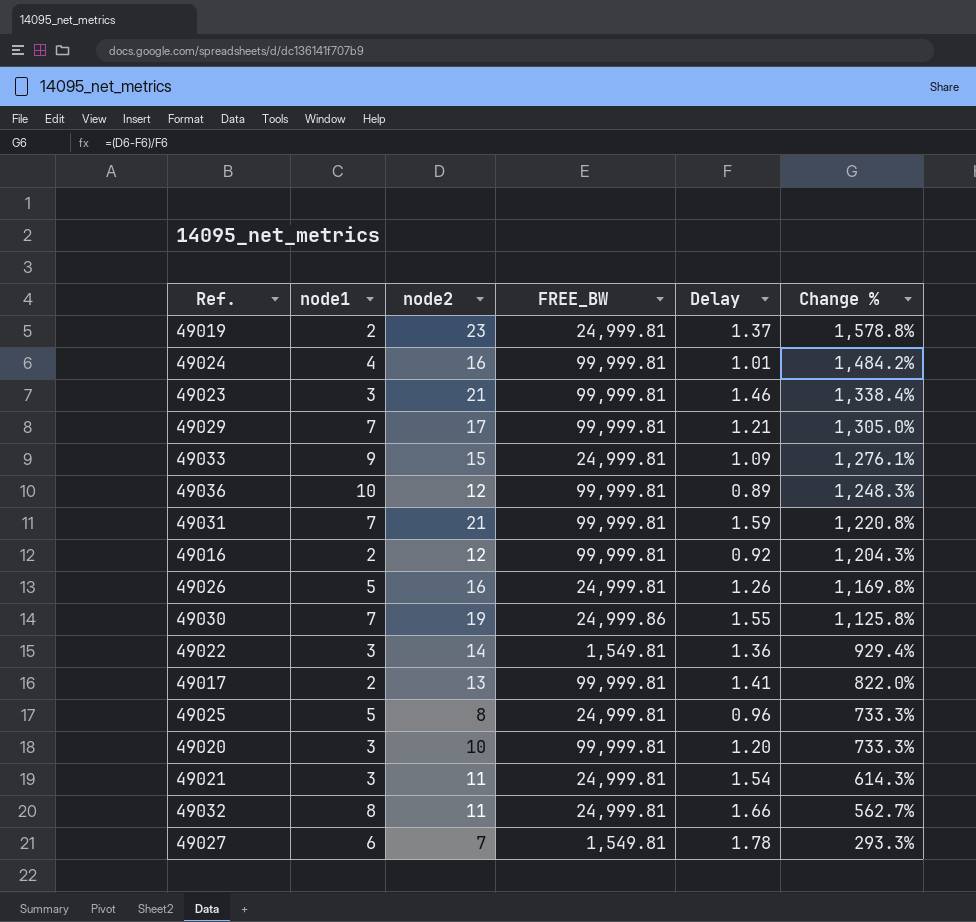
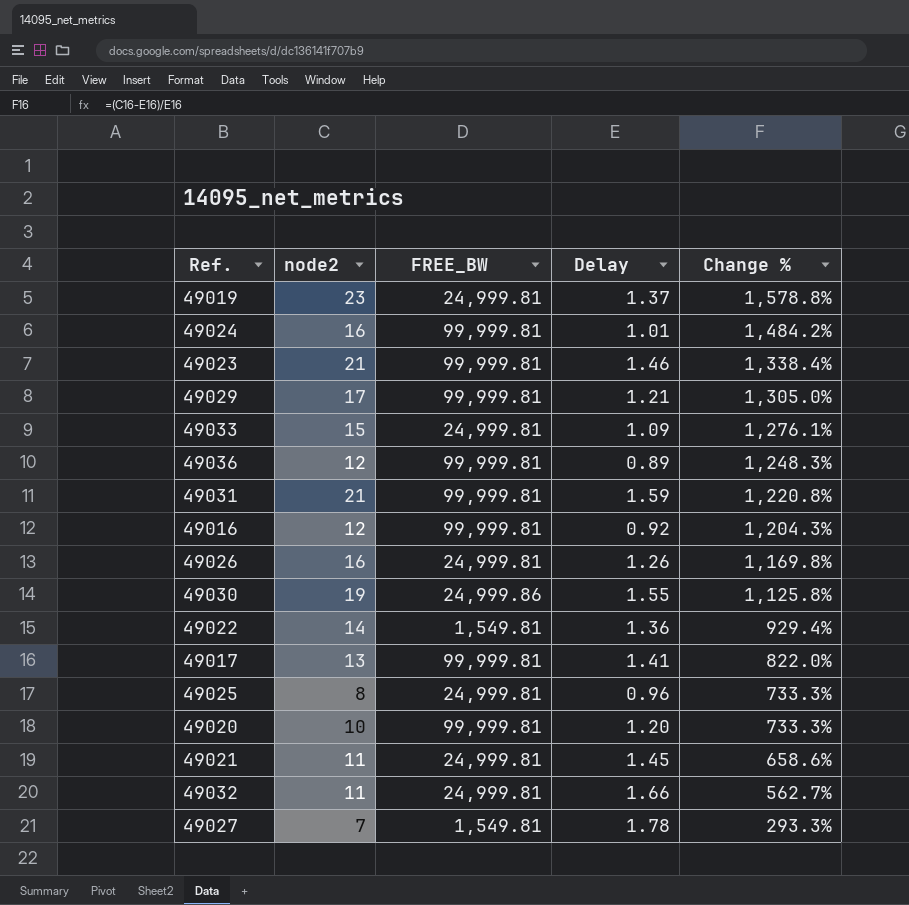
column node1 | position: 2 -> none
49021 | Delay: 1.54 -> 1.45
49021 | Change %: 614.3% -> 658.6%

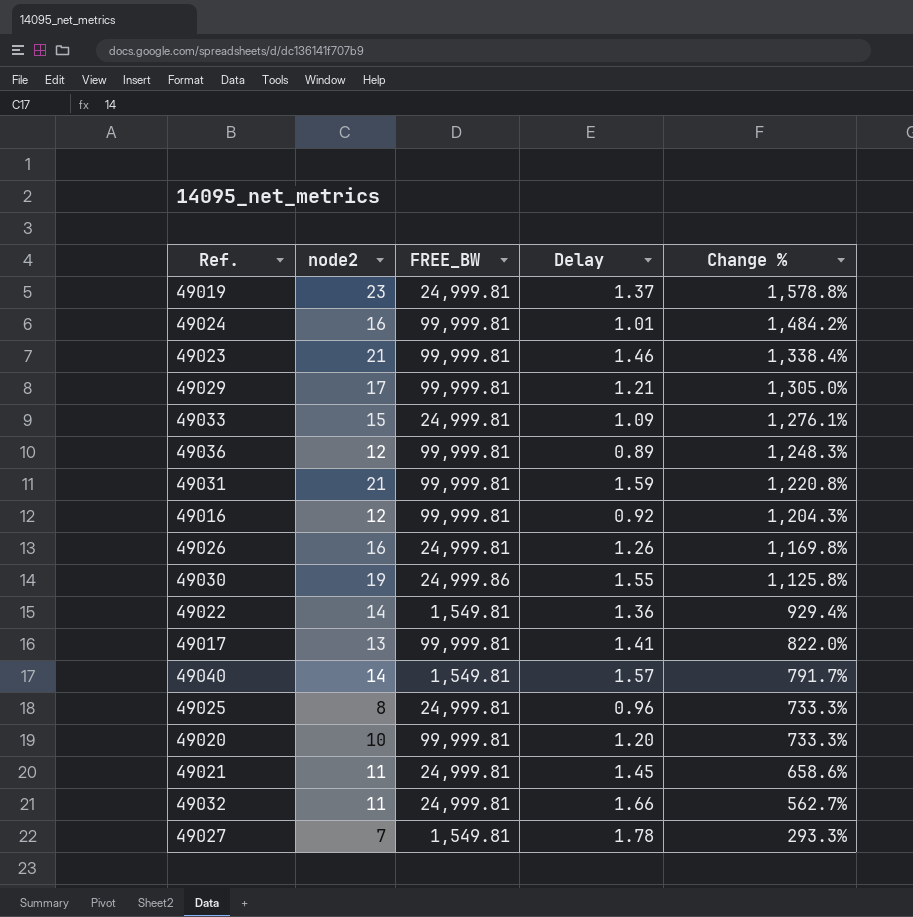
row 49040: none -> 14 | 1,549.81 | 1.57 | 791.7%

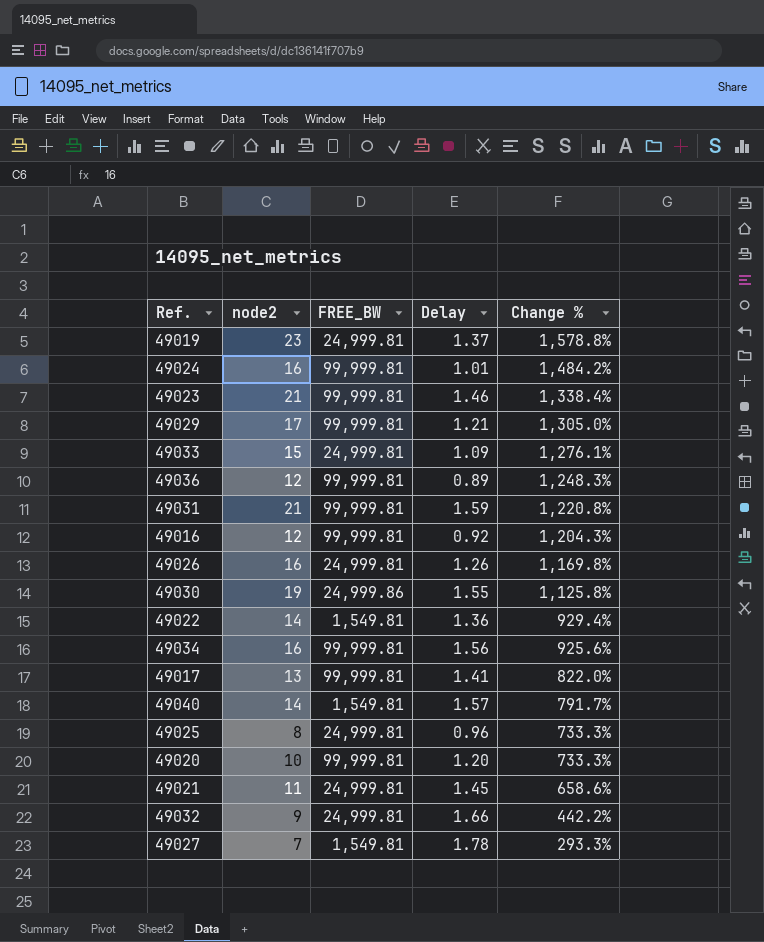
row 49034: none -> 16 | 99,999.81 | 1.56 | 925.6%
49032 | node2: 11 -> 9
49032 | Change %: 562.7% -> 442.2%

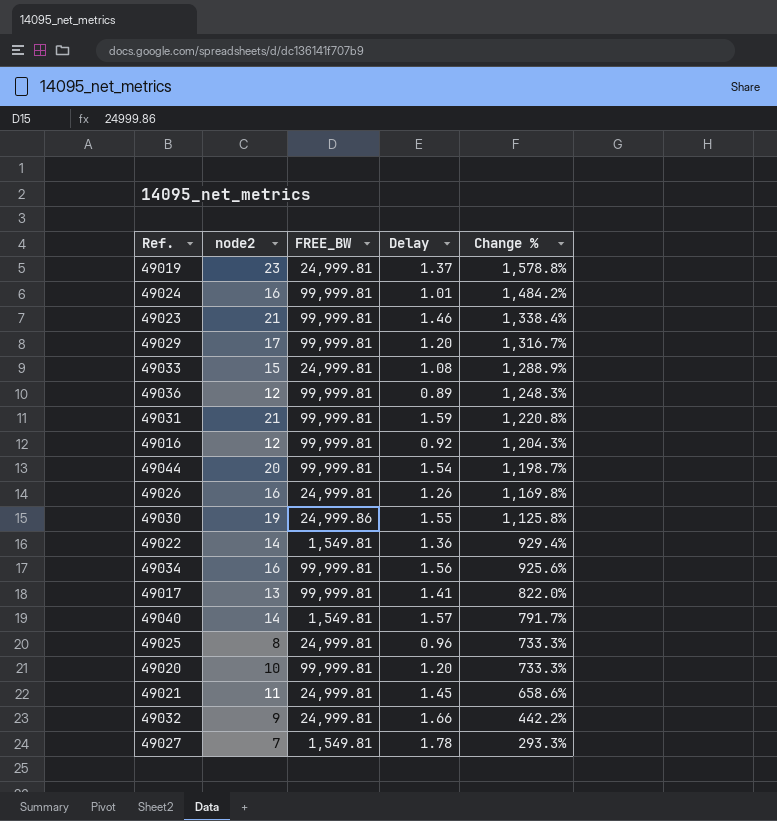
49029 | Delay: 1.21 -> 1.20
49029 | Change %: 1,305.0% -> 1,316.7%
49033 | Delay: 1.09 -> 1.08
49033 | Change %: 1,276.1% -> 1,288.9%
row 49044: none -> 20 | 99,999.81 | 1.54 | 1,198.7%

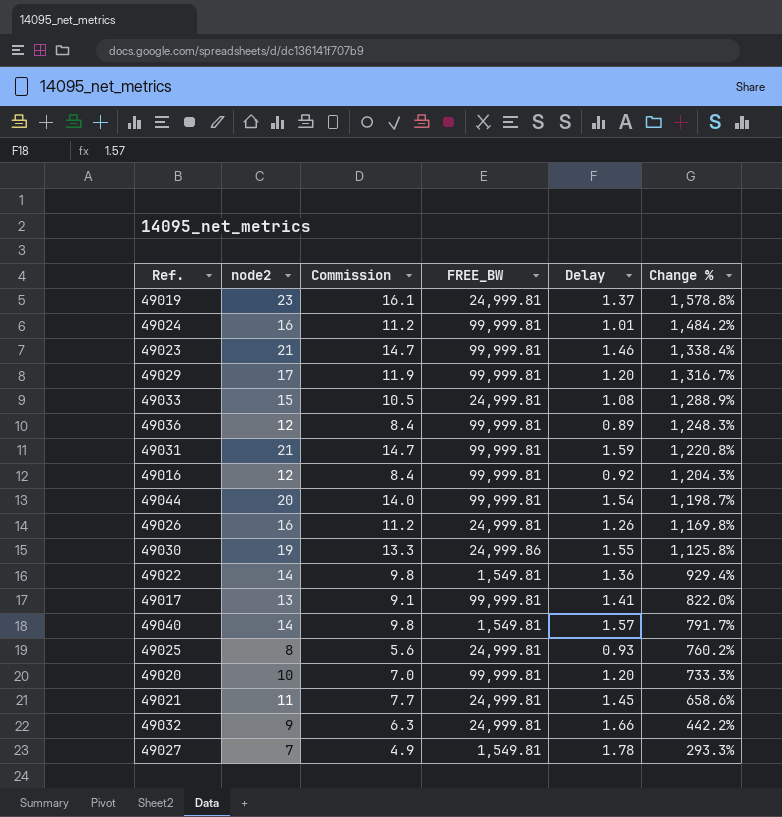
column Commission | formula: none -> [node2] * 0.7
row 49034: 16 | 99,999.81 | 1.56 | 925.6% -> none
49025 | Delay: 0.96 -> 0.93
49025 | Change %: 733.3% -> 760.2%

